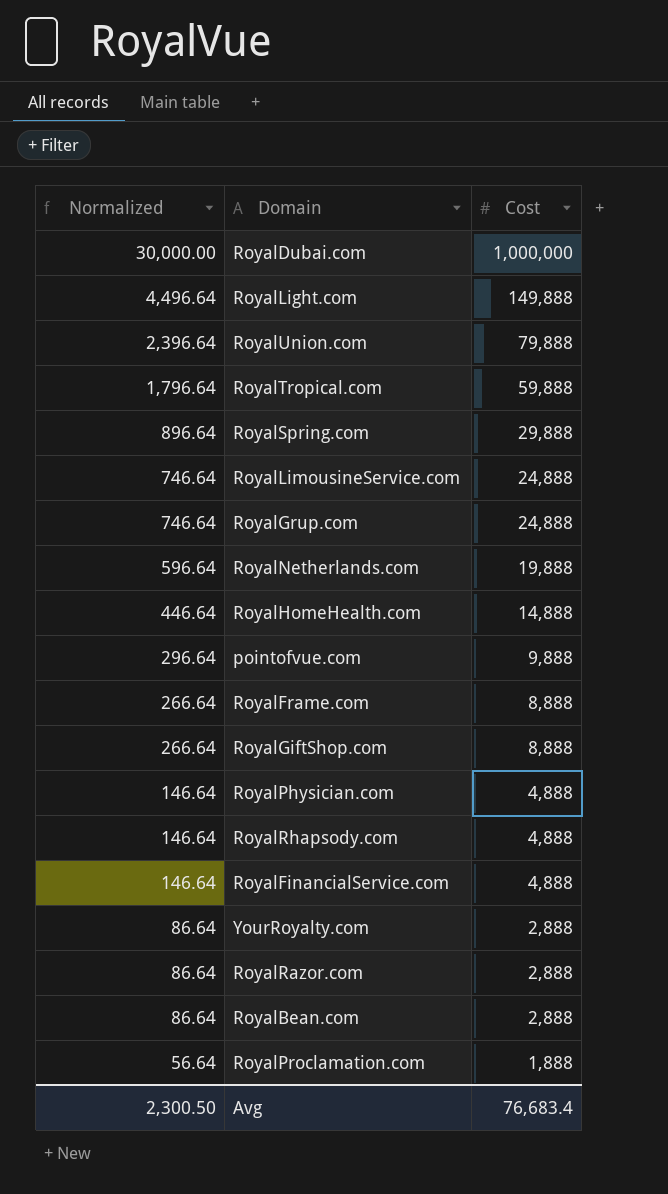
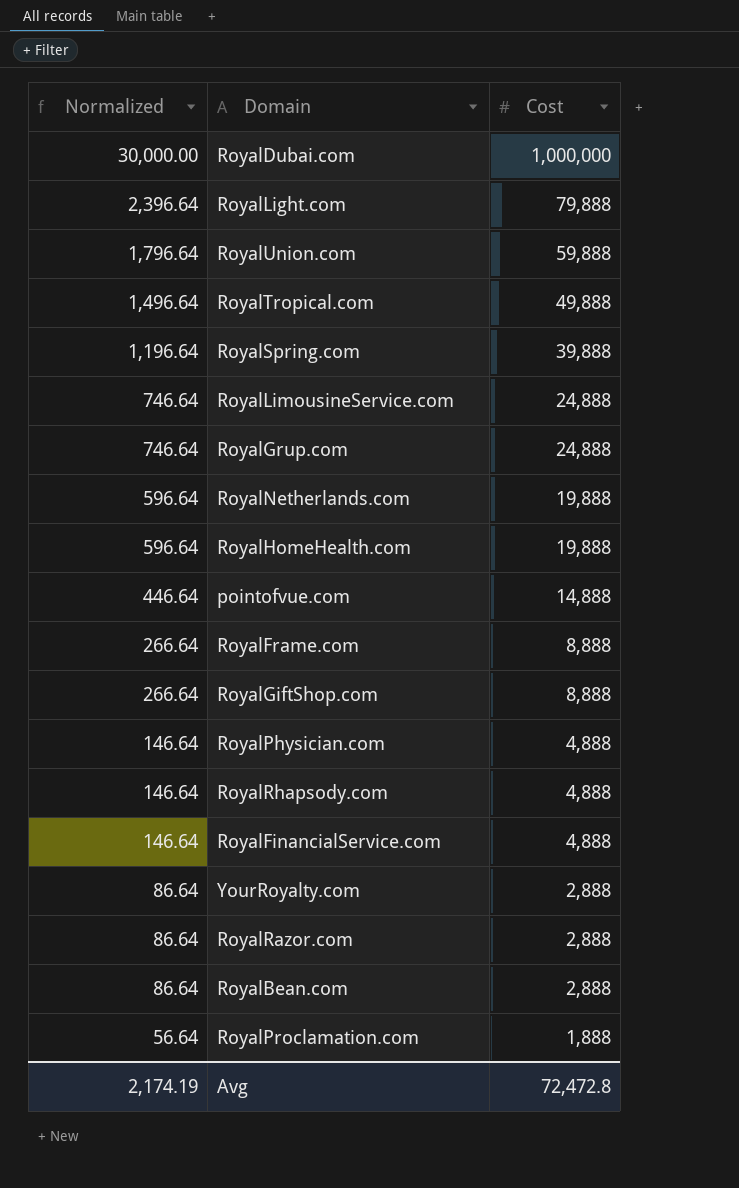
RoyalLight.com | Normalized: 4,496.64 -> 2,396.64
RoyalLight.com | Cost: 149,888 -> 79,888
RoyalUnion.com | Normalized: 2,396.64 -> 1,796.64
RoyalUnion.com | Cost: 79,888 -> 59,888
RoyalTropical.com | Normalized: 1,796.64 -> 1,496.64
RoyalTropical.com | Cost: 59,888 -> 49,888
RoyalSpring.com | Normalized: 896.64 -> 1,196.64
RoyalSpring.com | Cost: 29,888 -> 39,888
RoyalHomeHealth.com | Normalized: 446.64 -> 596.64
RoyalHomeHealth.com | Cost: 14,888 -> 19,888
pointofvue.com | Normalized: 296.64 -> 446.64
pointofvue.com | Cost: 9,888 -> 14,888
Avg | Normalized: 2,300.50 -> 2,174.19
Avg | Cost: 76,683.4 -> 72,472.8

